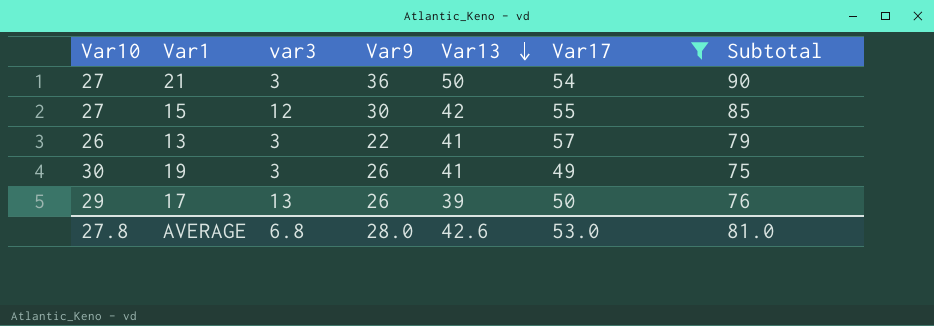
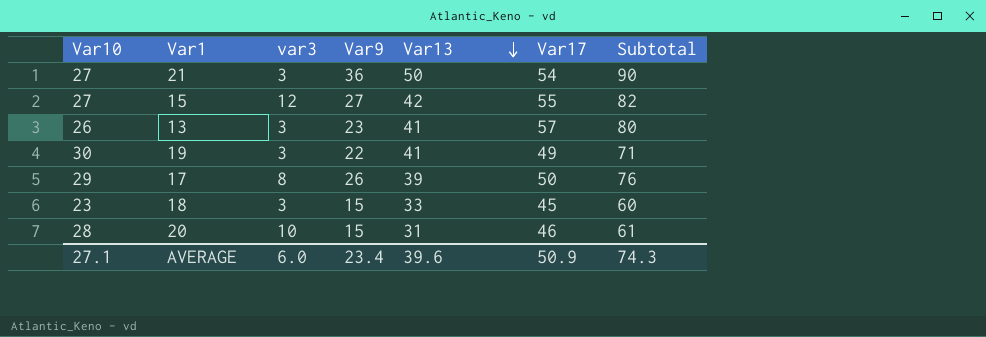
filter: Var17 >= 49 -> none
15 | Var9: 30 -> 27
15 | Subtotal: 85 -> 82
13 | Var9: 22 -> 23
13 | Subtotal: 79 -> 80
19 | Var9: 26 -> 22
19 | Subtotal: 75 -> 71
17 | var3: 13 -> 8
AVERAGE | Var10: 27.8 -> 27.1
AVERAGE | var3: 6.8 -> 6.0
AVERAGE | Var9: 28.0 -> 23.4
AVERAGE | Var13: 42.6 -> 39.6
AVERAGE | Var17: 53.0 -> 50.9
AVERAGE | Subtotal: 81.0 -> 74.3

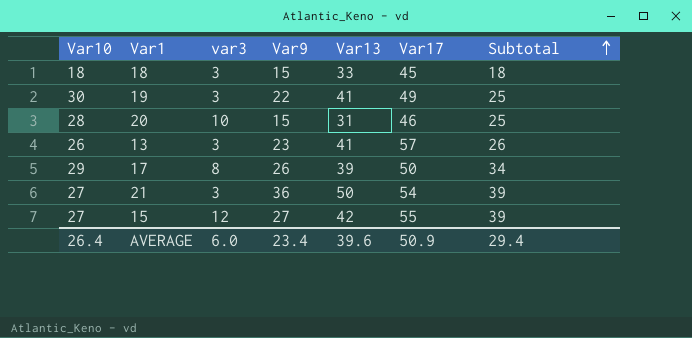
row order: Var13 descending -> Subtotal ascending
column Subtotal | formula: [Var9] + [Var17] -> [var3] + [Var9]
18 | Var10: 23 -> 18
AVERAGE | Var10: 27.1 -> 26.4
AVERAGE | Subtotal: 74.3 -> 29.4

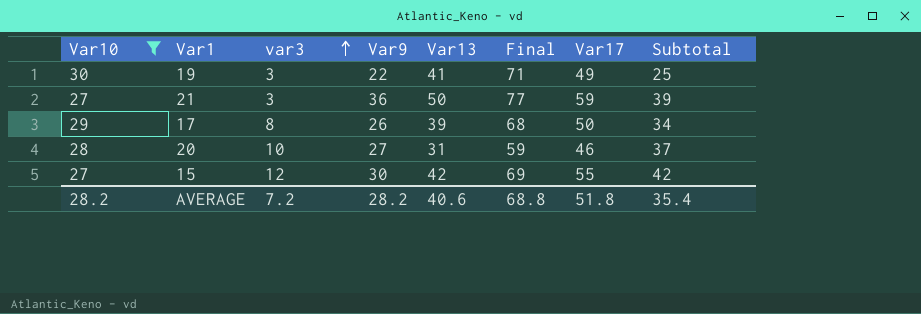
filter: none -> Var10 >= 27
row order: Subtotal ascending -> var3 ascending
column Final | formula: none -> [Var10] + [Var13]
21 | Var17: 54 -> 59
20 | Var9: 15 -> 27
20 | Subtotal: 25 -> 37
15 | Var9: 27 -> 30
15 | Subtotal: 39 -> 42
AVERAGE | Var10: 26.4 -> 28.2
AVERAGE | var3: 6.0 -> 7.2
AVERAGE | Var9: 23.4 -> 28.2
AVERAGE | Var13: 39.6 -> 40.6
AVERAGE | Var17: 50.9 -> 51.8
AVERAGE | Subtotal: 29.4 -> 35.4

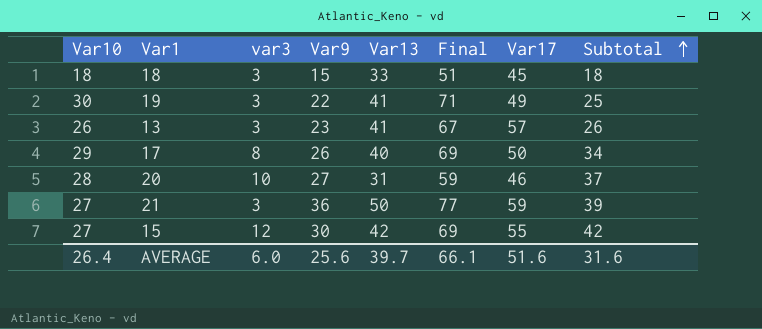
filter: Var10 >= 27 -> none
row order: var3 ascending -> Subtotal ascending
17 | Var13: 39 -> 40
17 | Final: 68 -> 69
AVERAGE | Var10: 28.2 -> 26.4
AVERAGE | var3: 7.2 -> 6.0
AVERAGE | Var9: 28.2 -> 25.6
AVERAGE | Var13: 40.6 -> 39.7
AVERAGE | Final: 68.8 -> 66.1
AVERAGE | Var17: 51.8 -> 51.6
AVERAGE | Subtotal: 35.4 -> 31.6

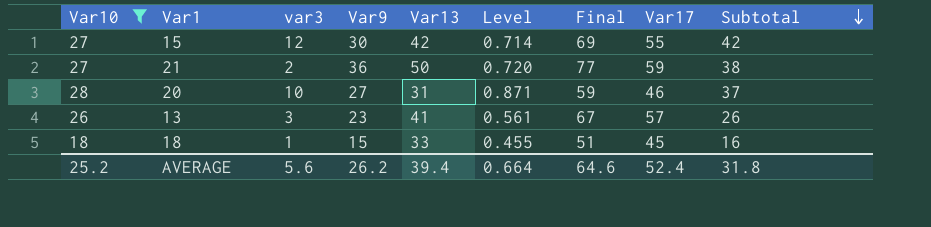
filter: none -> Var10 <= 28
row order: Subtotal ascending -> Subtotal descending
column Level | formula: none -> [Var9] / [Var13]
21 | var3: 3 -> 2
21 | Subtotal: 39 -> 38
18 | var3: 3 -> 1
18 | Subtotal: 18 -> 16
AVERAGE | Var10: 26.4 -> 25.2
AVERAGE | var3: 6.0 -> 5.6
AVERAGE | Var9: 25.6 -> 26.2
AVERAGE | Var13: 39.7 -> 39.4
AVERAGE | Final: 66.1 -> 64.6
AVERAGE | Var17: 51.6 -> 52.4
AVERAGE | Subtotal: 31.6 -> 31.8

